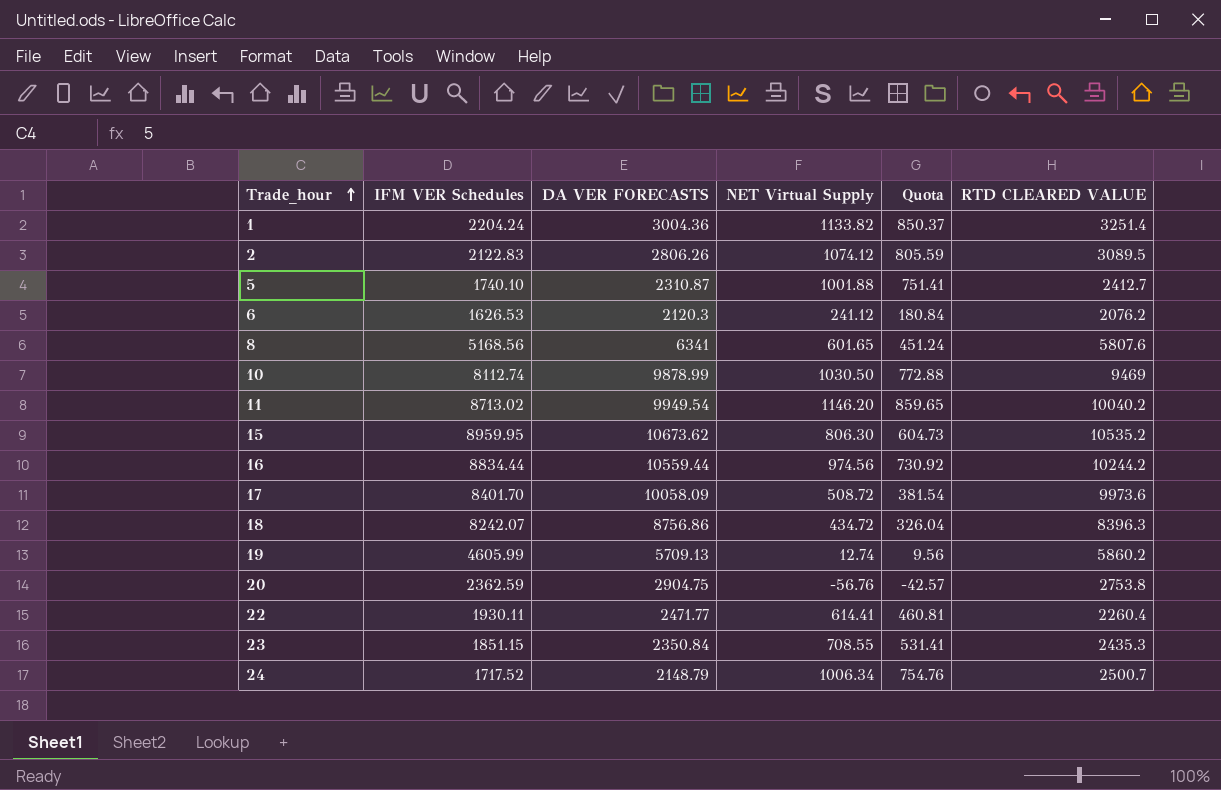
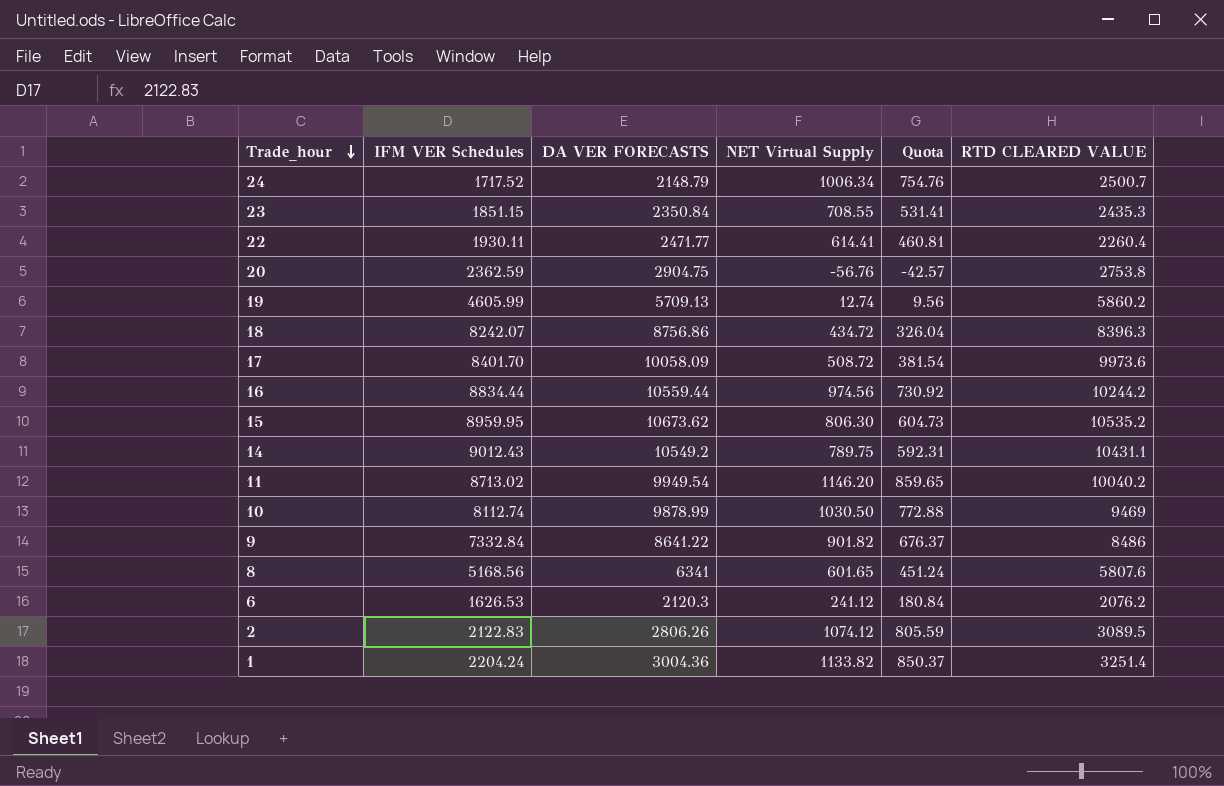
row order: Trade_hour ascending -> Trade_hour descending
row 5: 1740.10 | 2310.87 | 1001.88 | 751.41 | 2412.7 -> none
row 14: none -> 9012.43 | 10549.2 | 789.75 | 592.31 | 10431.1
row 9: none -> 7332.84 | 8641.22 | 901.82 | 676.37 | 8486

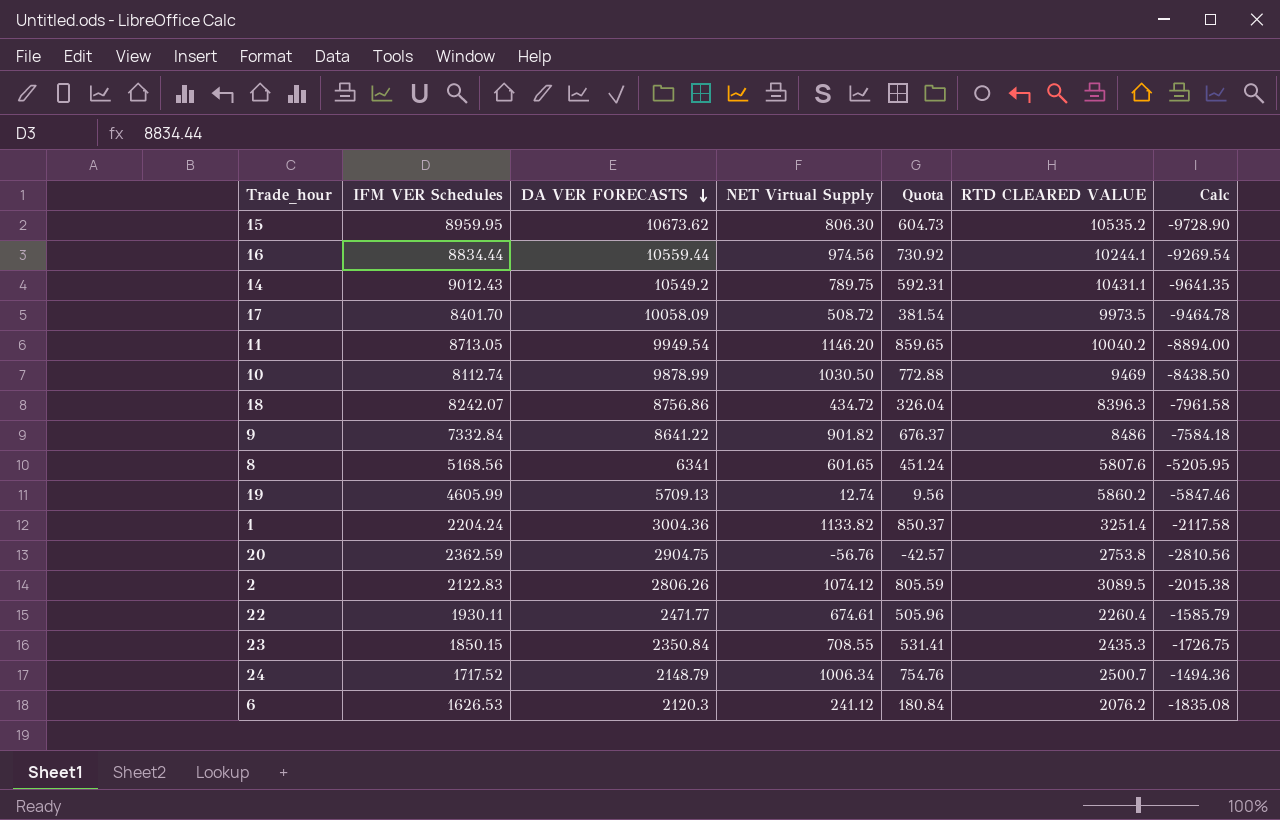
row order: Trade_hour descending -> DA VER FORECASTS descending
column Calc | formula: none -> [NET Virtual Supply] - [RTD CLEARED VALUE]
16 | RTD CLEARED VALUE: 10244.2 -> 10244.1
17 | RTD CLEARED VALUE: 9973.6 -> 9973.5
11 | IFM VER Schedules: 8713.02 -> 8713.05
22 | NET Virtual Supply: 614.41 -> 674.61
22 | Quota: 460.81 -> 505.96
23 | IFM VER Schedules: 1851.15 -> 1850.15

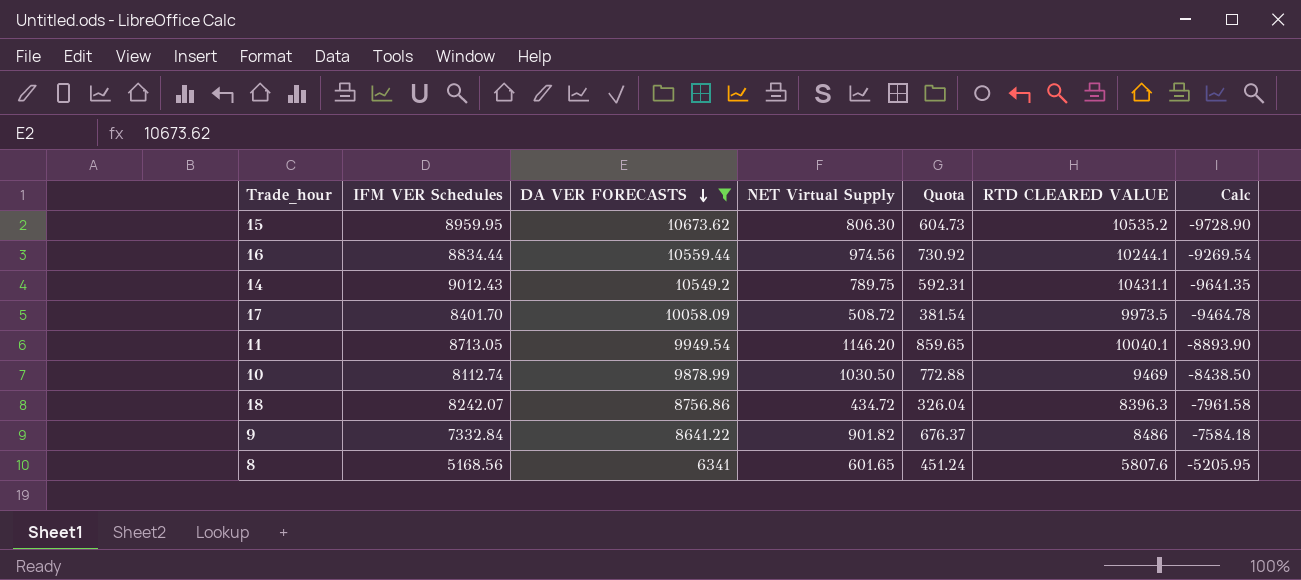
filter: none -> DA VER FORECASTS >= 6341
11 | RTD CLEARED VALUE: 10040.2 -> 10040.1
11 | Calc: -8894.00 -> -8893.90

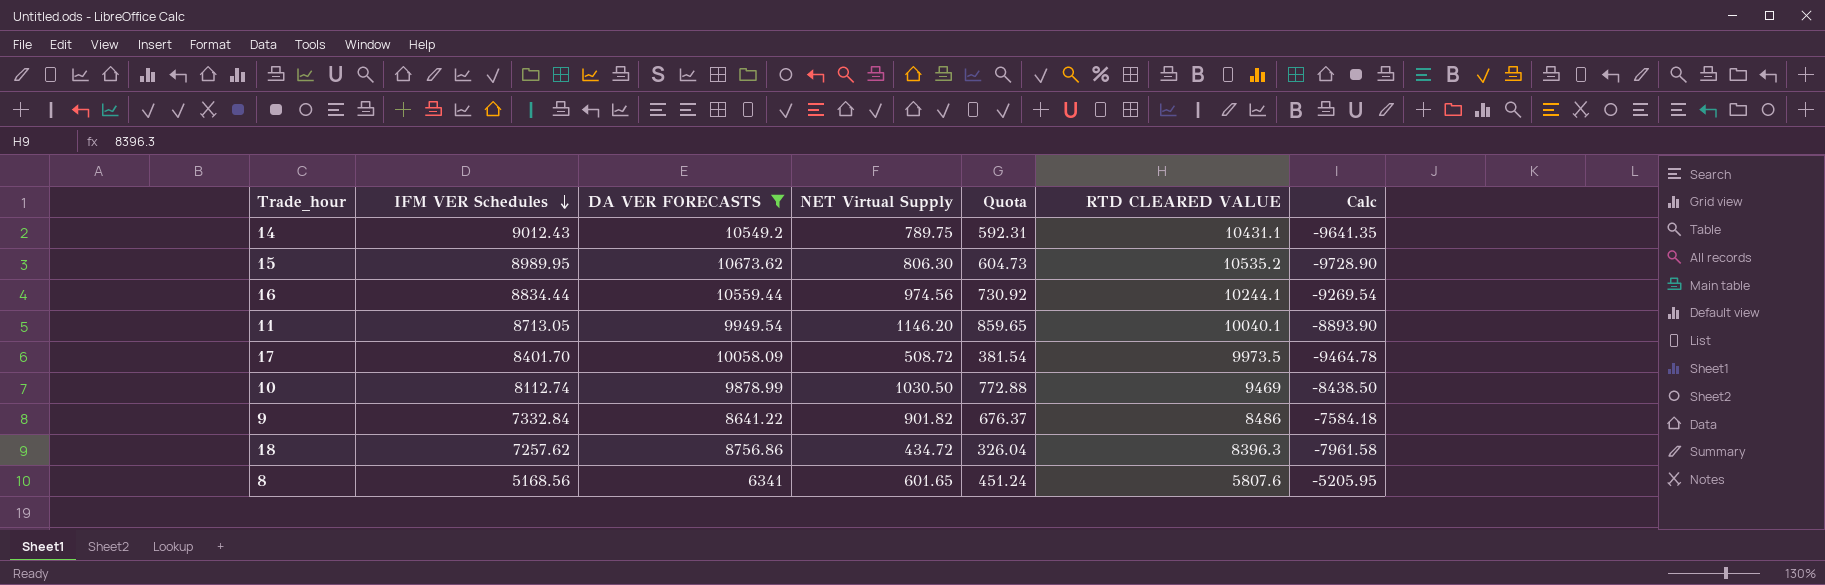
row order: DA VER FORECASTS descending -> IFM VER Schedules descending
15 | IFM VER Schedules: 8959.95 -> 8989.95
18 | IFM VER Schedules: 8242.07 -> 7257.62

